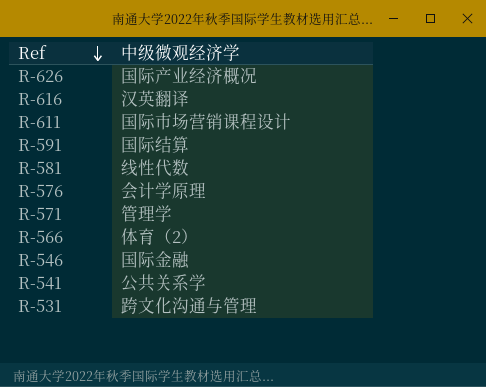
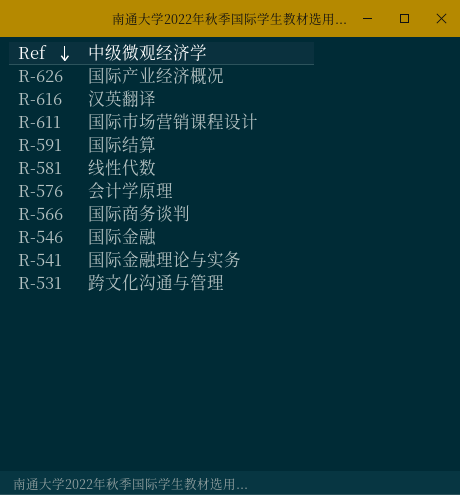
row R-571: 管理学 -> none
R-566 | 中级微观经济学: 体育（2） -> 国际商务谈判
R-541 | 中级微观经济学: 公共关系学 -> 国际金融理论与实务

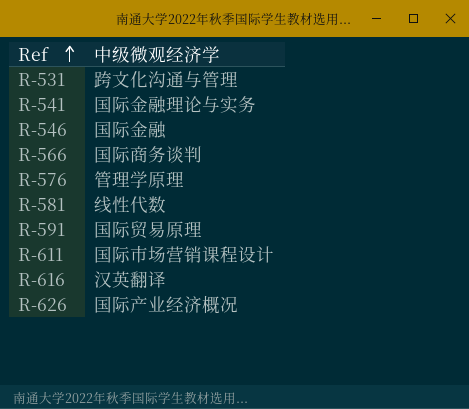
row order: Ref descending -> Ref ascending
R-576 | 中级微观经济学: 会计学原理 -> 管理学原理
R-591 | 中级微观经济学: 国际结算 -> 国际贸易原理

